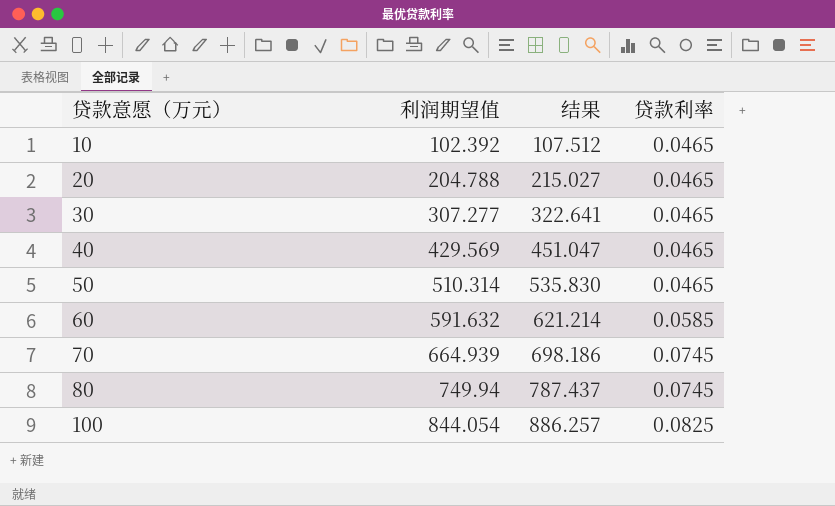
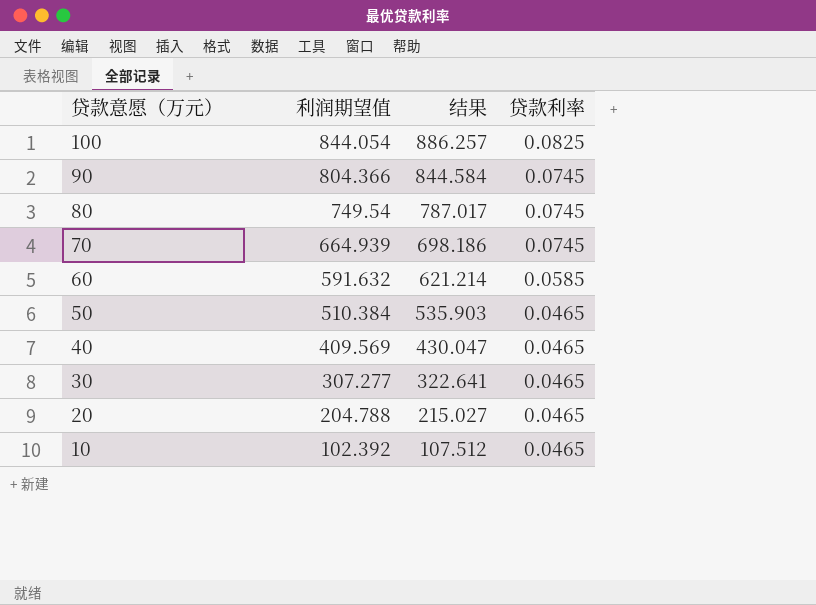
row order: 贷款意愿（万元） ascending -> 贷款意愿（万元） descending
row 90: none -> 804.366 | 844.584 | 0.0745
80 | 利润期望值: 749.94 -> 749.54
80 | 结果: 787.437 -> 787.017
50 | 利润期望值: 510.314 -> 510.384
50 | 结果: 535.830 -> 535.903
40 | 利润期望值: 429.569 -> 409.569
40 | 结果: 451.047 -> 430.047

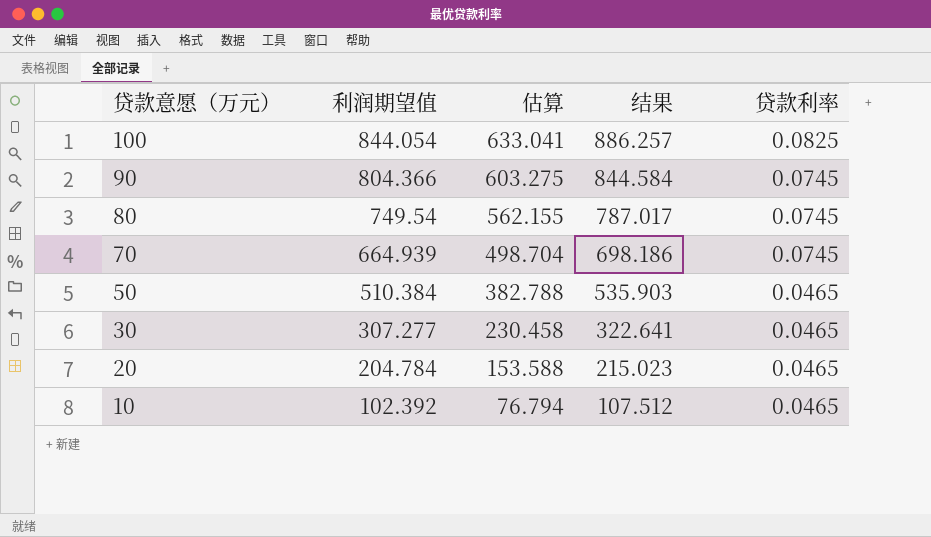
column 估算 | formula: none -> [利润期望值] * 0.75
row 60: 591.632 | 621.214 | 0.0585 -> none
row 40: 409.569 | 430.047 | 0.0465 -> none
20 | 利润期望值: 204.788 -> 204.784
20 | 结果: 215.027 -> 215.023

